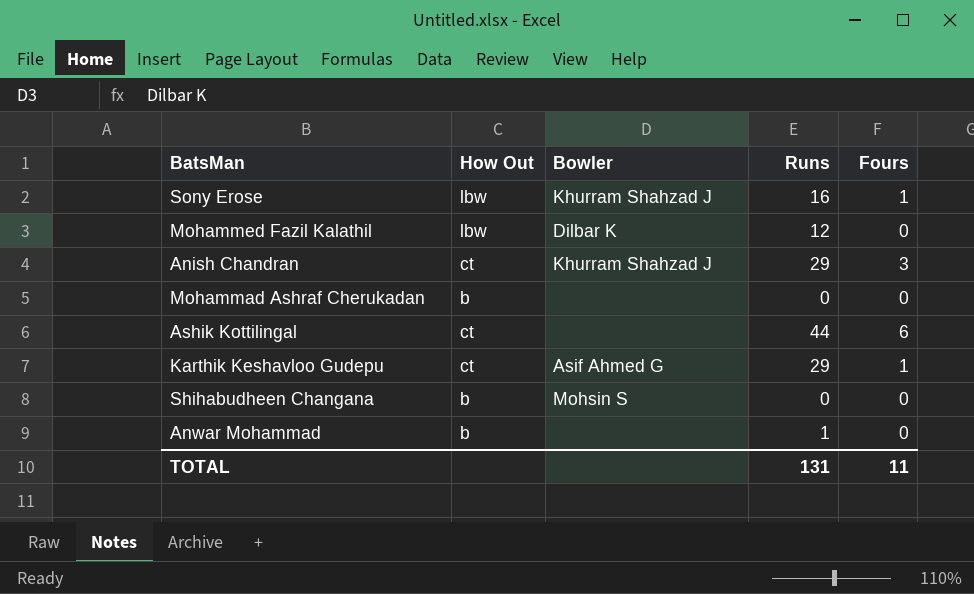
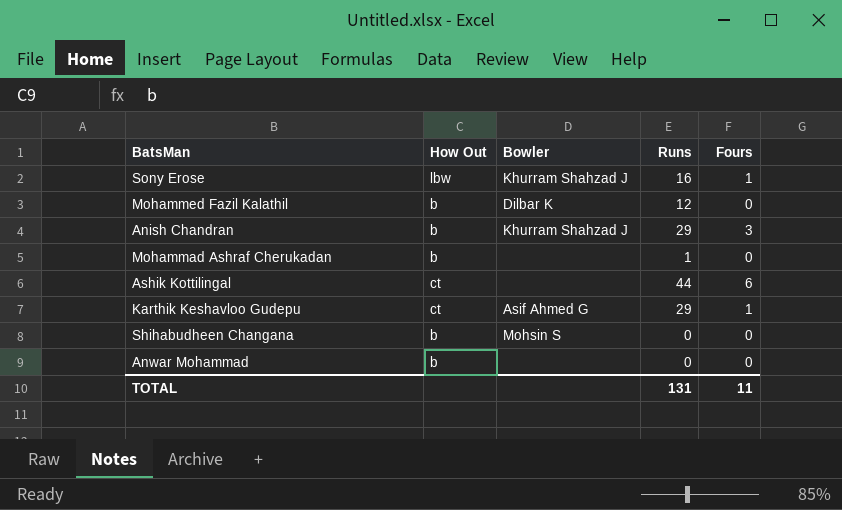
Mohammed Fazil Kalathil | How Out: lbw -> b
Anish Chandran | How Out: ct -> b
Mohammad Ashraf Cherukadan | Runs: 0 -> 1
Anwar Mohammad | Runs: 1 -> 0

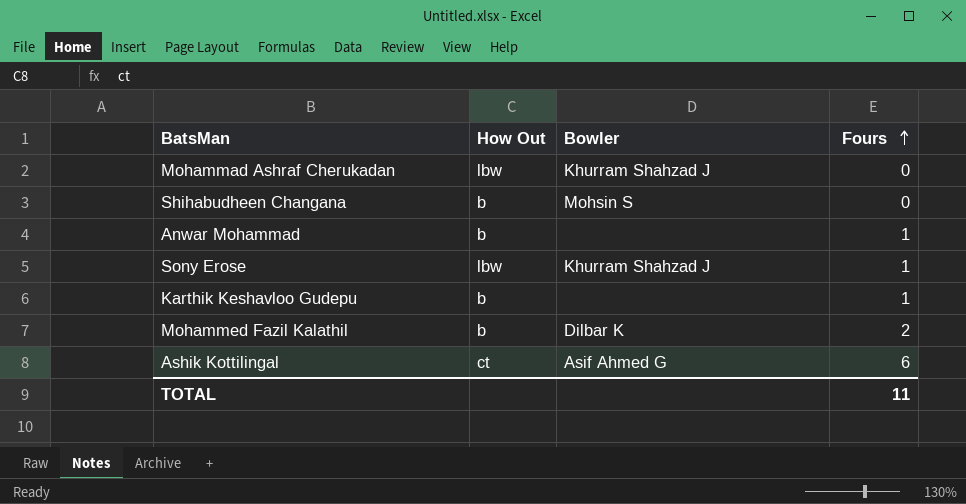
row order: none -> Fours ascending
column Runs | position: 4 -> none
row Anish Chandran: b | Khurram Shahzad J | 29 | 3 -> none
Mohammad Ashraf Cherukadan | How Out: b -> lbw
Mohammad Ashraf Cherukadan | Bowler: none -> Khurram Shahzad J
Anwar Mohammad | Fours: 0 -> 1
Karthik Keshavloo Gudepu | How Out: ct -> b
Karthik Keshavloo Gudepu | Bowler: Asif Ahmed G -> none
Mohammed Fazil Kalathil | Fours: 0 -> 2
Ashik Kottilingal | Bowler: none -> Asif Ahmed G

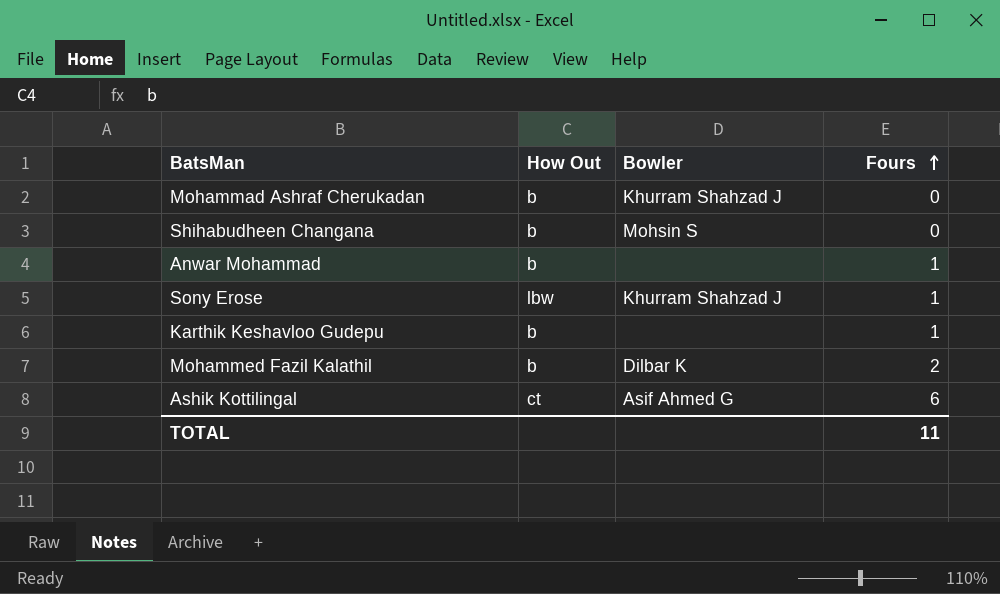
Mohammad Ashraf Cherukadan | How Out: lbw -> b

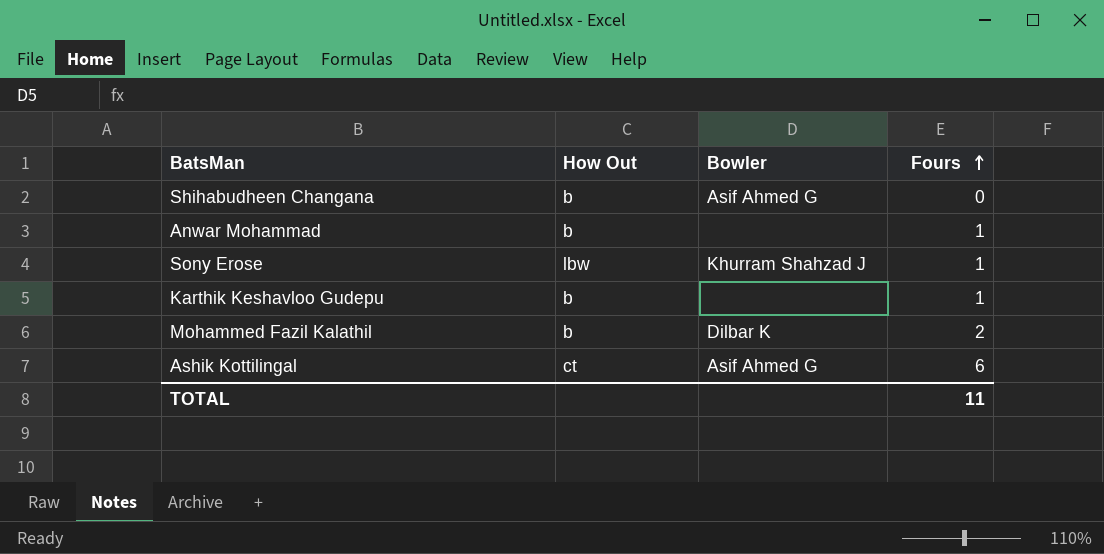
row Mohammad Ashraf Cherukadan: b | Khurram Shahzad J | 0 -> none
Shihabudheen Changana | Bowler: Mohsin S -> Asif Ahmed G

